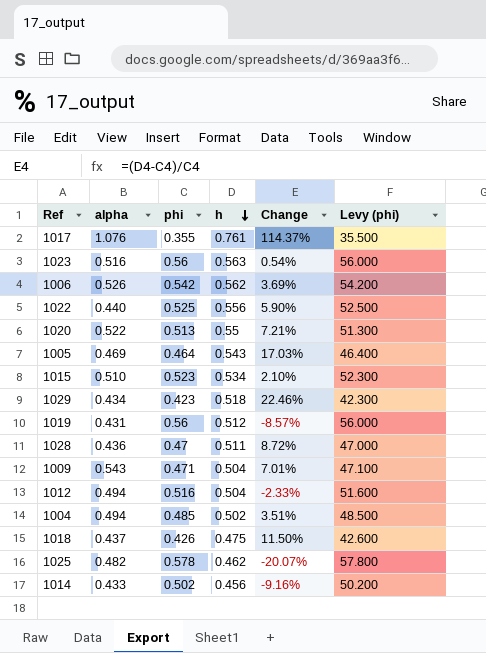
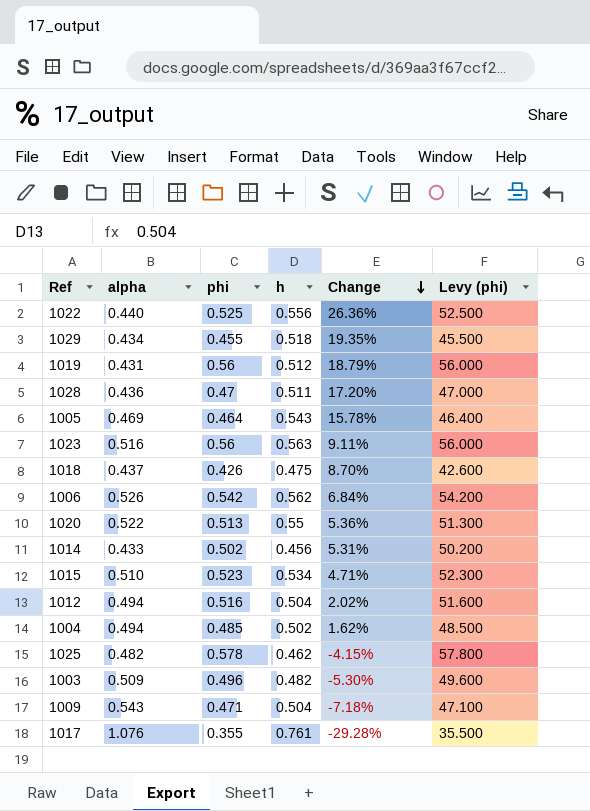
row order: h descending -> Change descending
column Change | formula: ([h] - [phi]) / [phi] -> ([h] - [alpha]) / [alpha]
1029 | phi: 0.423 -> 0.455
1029 | Levy (phi): 42.300 -> 45.500
row 1003: none -> 0.509 | 0.496 | 0.482 | -5.30% | 49.600

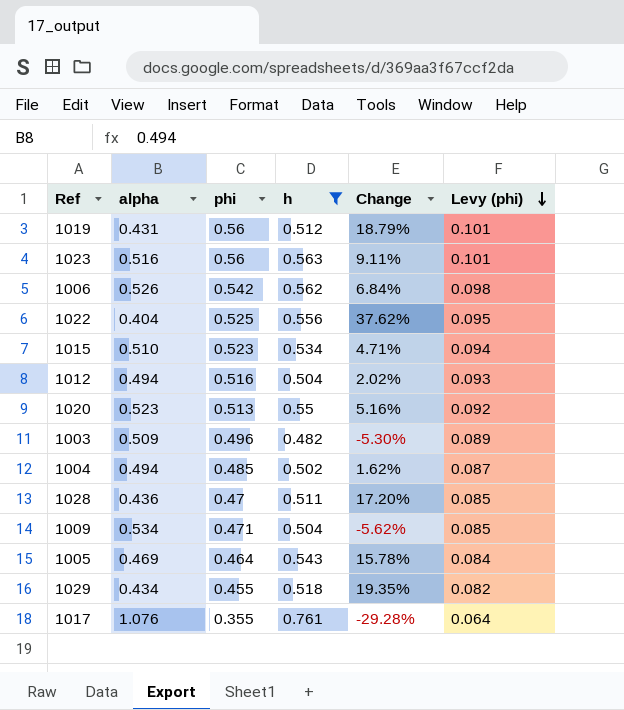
filter: none -> h >= 0.482
row order: Change descending -> Levy (phi) descending
column Levy (phi) | formula: [phi] * 100 -> [phi] * 0.18
1022 | alpha: 0.440 -> 0.404
1022 | Change: 26.36% -> 37.62%
1020 | alpha: 0.522 -> 0.523
1020 | Change: 5.36% -> 5.16%
1009 | alpha: 0.543 -> 0.534
1009 | Change: -7.18% -> -5.62%

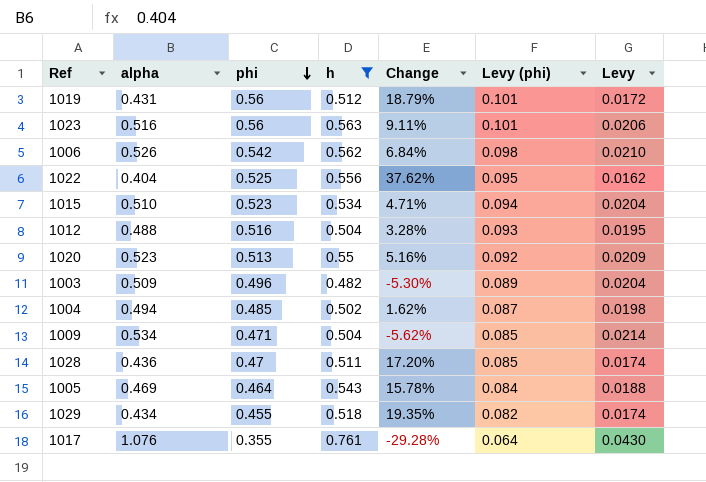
row order: Levy (phi) descending -> phi descending
column Levy | formula: none -> [alpha] * 0.04
1012 | alpha: 0.494 -> 0.488
1012 | Change: 2.02% -> 3.28%

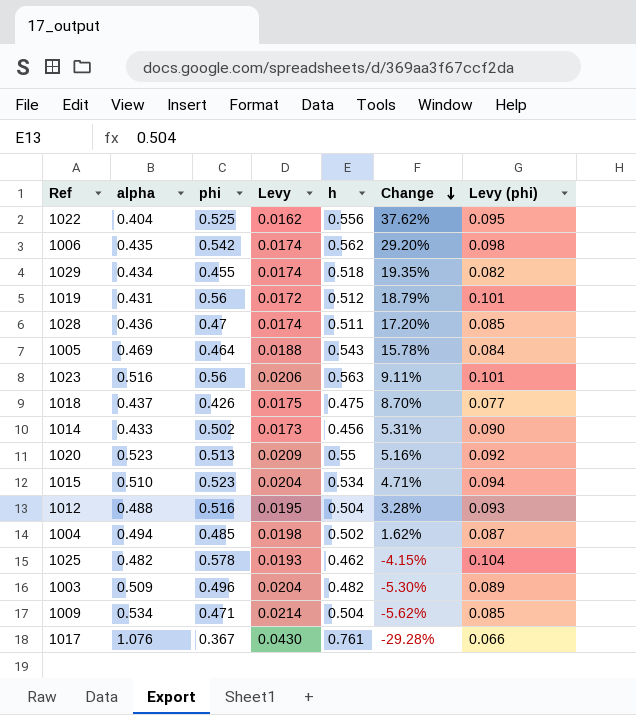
filter: h >= 0.482 -> none
row order: phi descending -> Change descending
column Levy | position: 7 -> 4
1006 | alpha: 0.526 -> 0.435
1006 | Levy: 0.0210 -> 0.0174
1006 | Change: 6.84% -> 29.20%
1017 | phi: 0.355 -> 0.367
1017 | Levy (phi): 0.064 -> 0.066

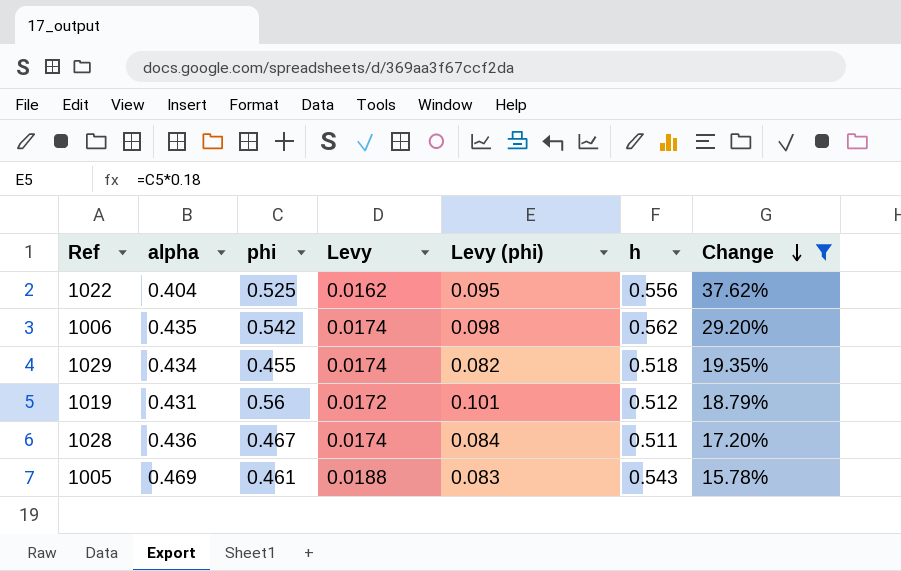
filter: none -> Change >= 15.78%
column Levy (phi) | position: 7 -> 5
1028 | phi: 0.47 -> 0.467
1028 | Levy (phi): 0.085 -> 0.084
1005 | phi: 0.464 -> 0.461
1005 | Levy (phi): 0.084 -> 0.083

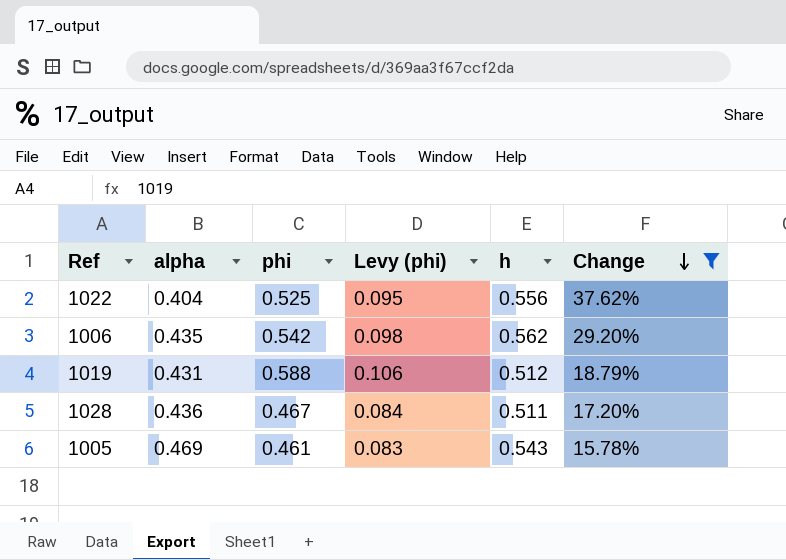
column Levy | formula: [alpha] * 0.04 -> none
row 1029: 0.434 | 0.455 | 0.0174 | 0.082 | 0.518 | 19.35% -> none
1019 | phi: 0.56 -> 0.588
1019 | Levy (phi): 0.101 -> 0.106

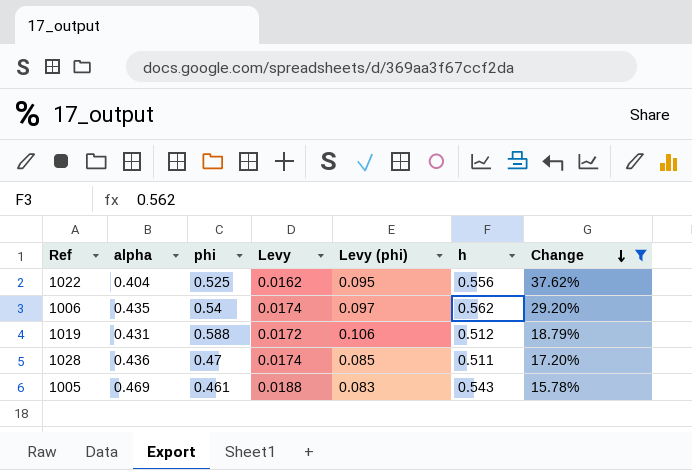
column Levy | formula: none -> [alpha] * 0.04
1006 | phi: 0.542 -> 0.54
1006 | Levy (phi): 0.098 -> 0.097
1028 | phi: 0.467 -> 0.47
1028 | Levy (phi): 0.084 -> 0.085

